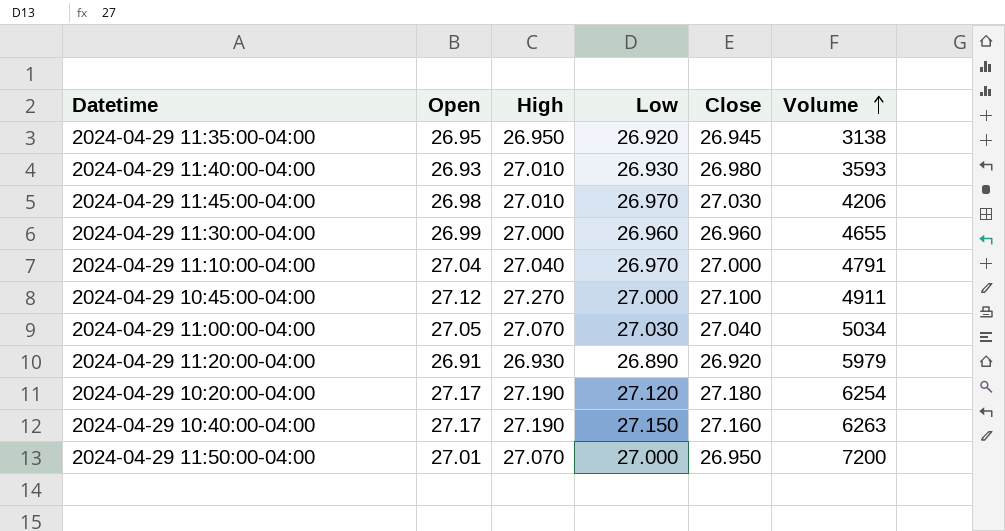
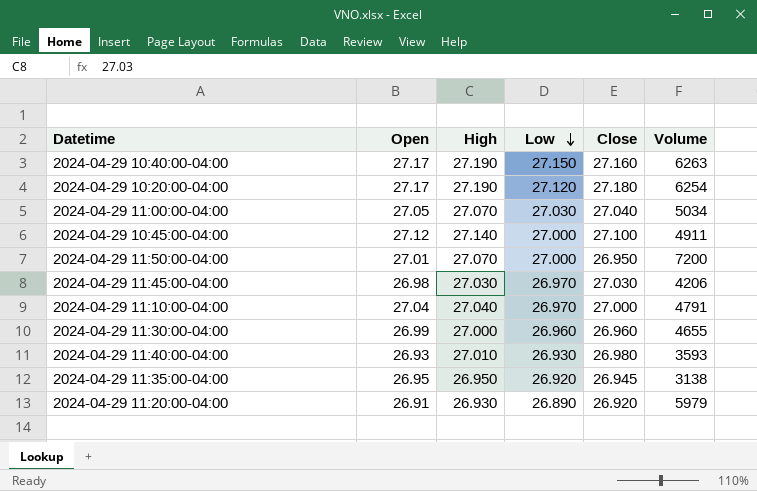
row order: Volume ascending -> Low descending
2024-04-29 10:45:00-04:00 | High: 27.270 -> 27.140
2024-04-29 11:45:00-04:00 | High: 27.010 -> 27.030

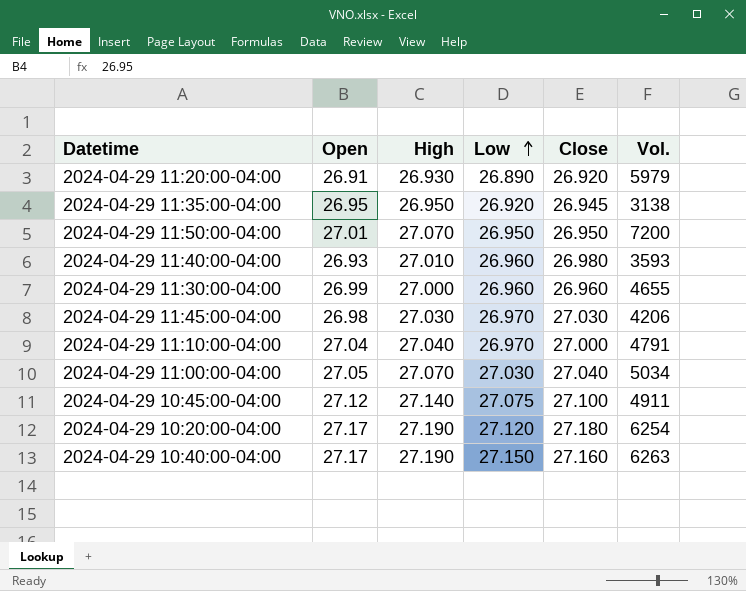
row order: Low descending -> Low ascending
column name: Volume -> Vol.
2024-04-29 11:50:00-04:00 | Low: 27.000 -> 26.950
2024-04-29 11:40:00-04:00 | Low: 26.930 -> 26.960
2024-04-29 10:45:00-04:00 | Low: 27.000 -> 27.075

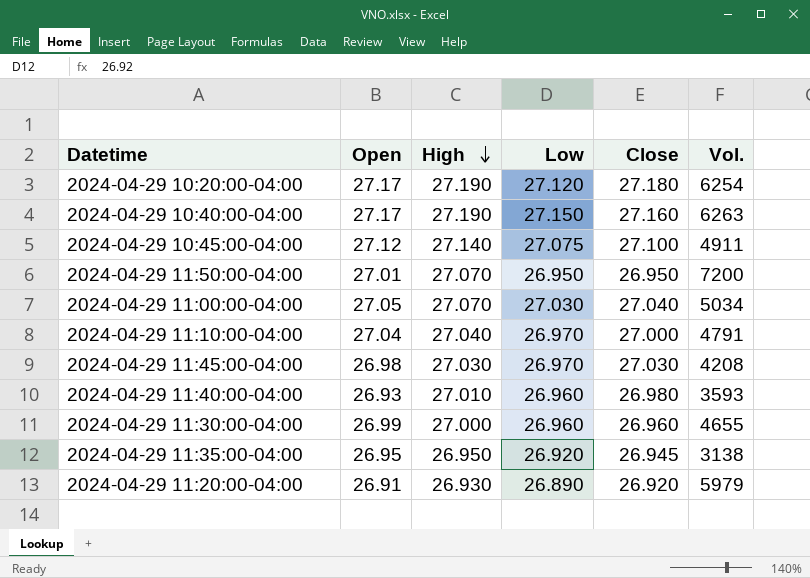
row order: Low ascending -> High descending
2024-04-29 11:45:00-04:00 | Vol.: 4206 -> 4208

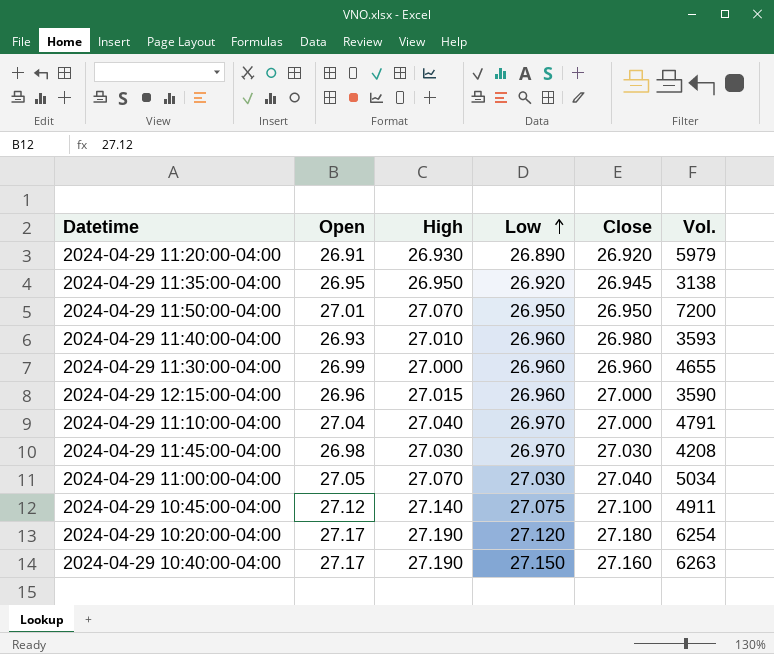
row order: High descending -> Low ascending
row 2024-04-29 12:15:00-04:00: none -> 26.96 | 27.015 | 26.960 | 27.000 | 3590

